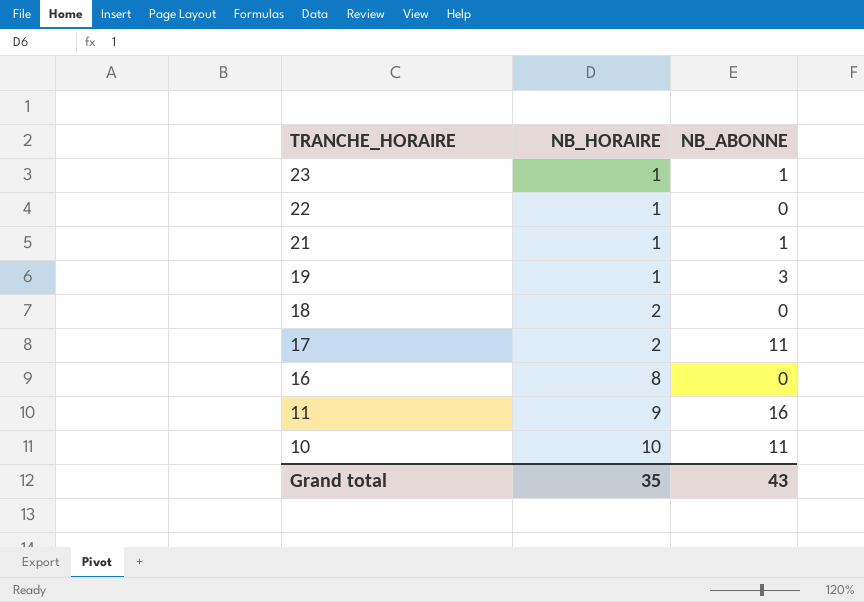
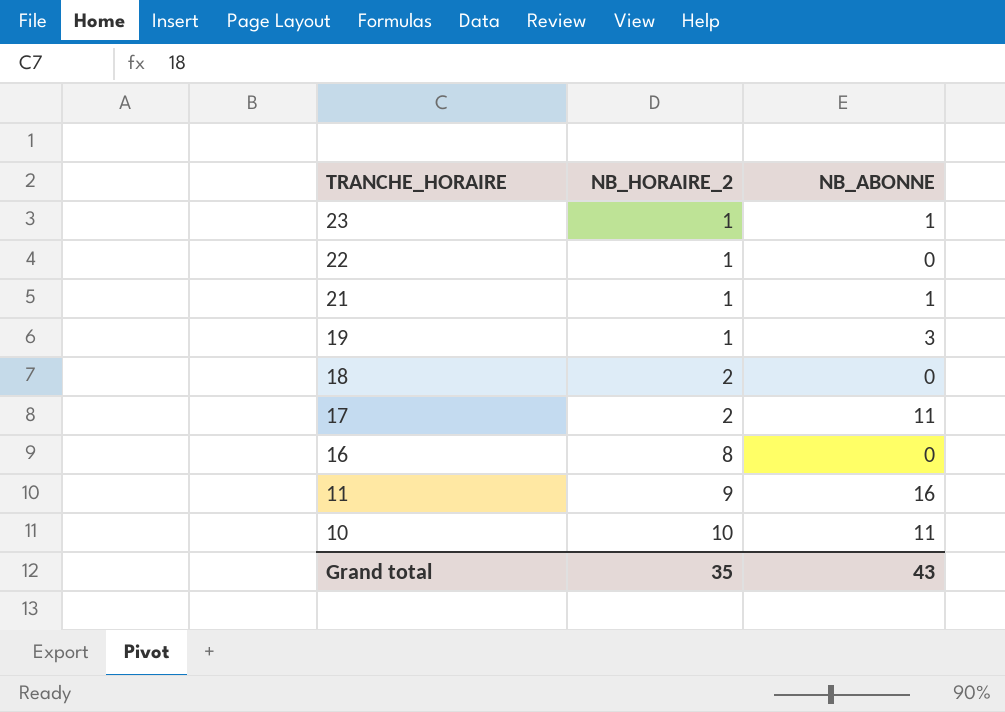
column name: NB_HORAIRE -> NB_HORAIRE_2

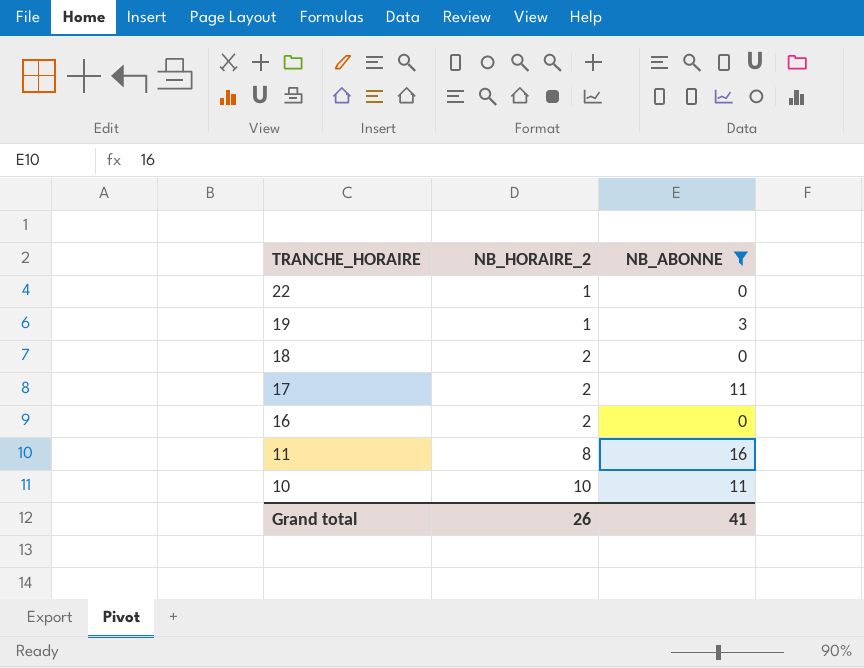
filter: none -> NB_ABONNE != 1
16 | NB_HORAIRE_2: 8 -> 2
11 | NB_HORAIRE_2: 9 -> 8
Grand total | NB_HORAIRE_2: 35 -> 26
Grand total | NB_ABONNE: 43 -> 41

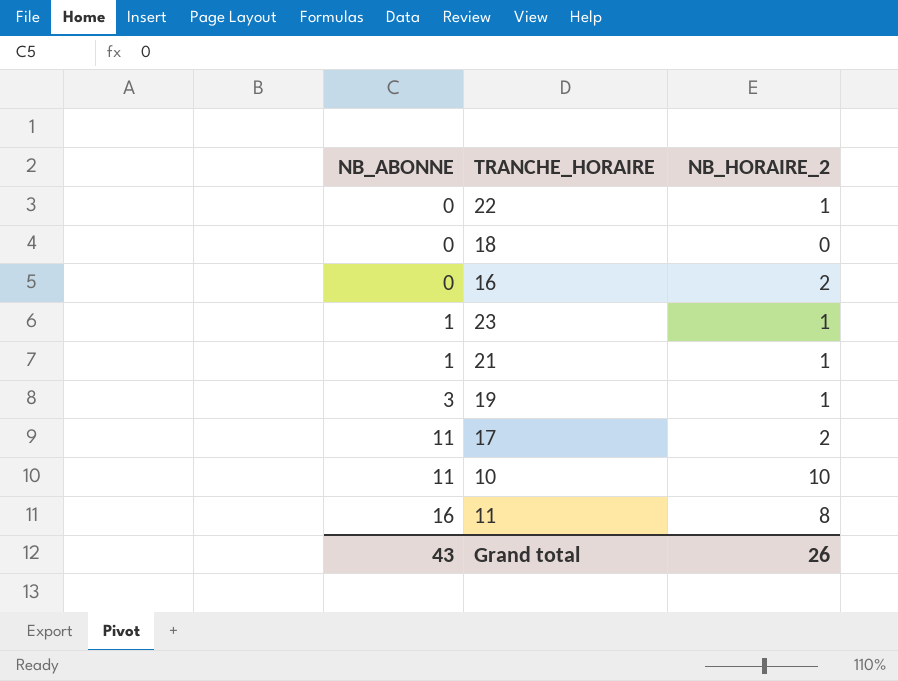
filter: NB_ABONNE != 1 -> none
row order: TRANCHE_HORAIRE descending -> NB_ABONNE ascending
column NB_ABONNE | position: 3 -> 1
18 | NB_HORAIRE_2: 2 -> 0
Grand total | NB_ABONNE: 41 -> 43

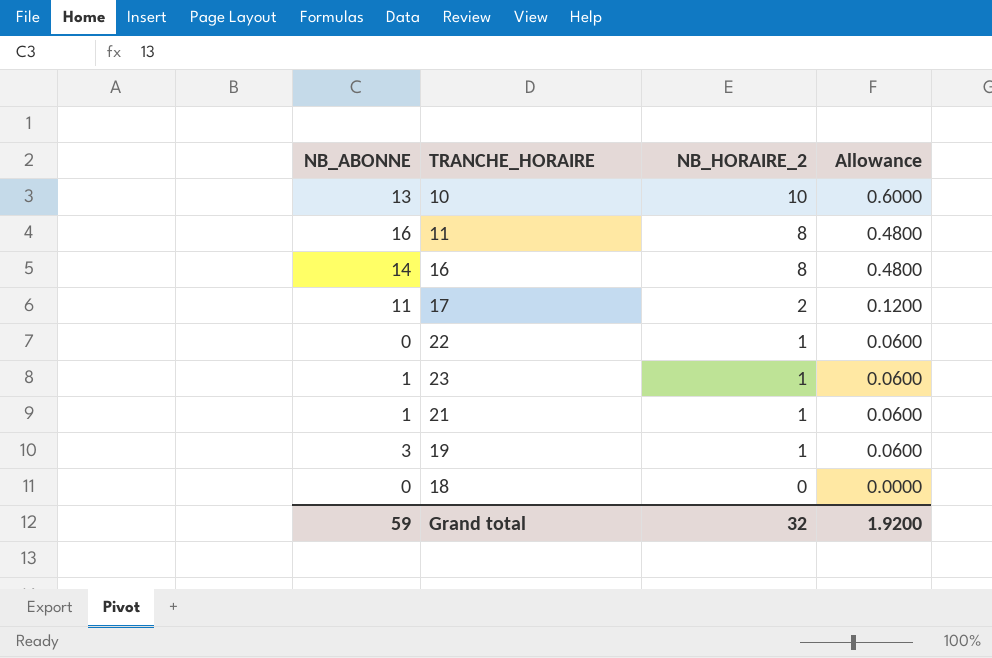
row order: NB_ABONNE ascending -> NB_HORAIRE_2 descending
column Allowance | formula: none -> [NB_HORAIRE_2] * 0.06
10 | NB_ABONNE: 11 -> 13
16 | NB_ABONNE: 0 -> 14
16 | NB_HORAIRE_2: 2 -> 8
Grand total | NB_ABONNE: 43 -> 59
Grand total | NB_HORAIRE_2: 26 -> 32

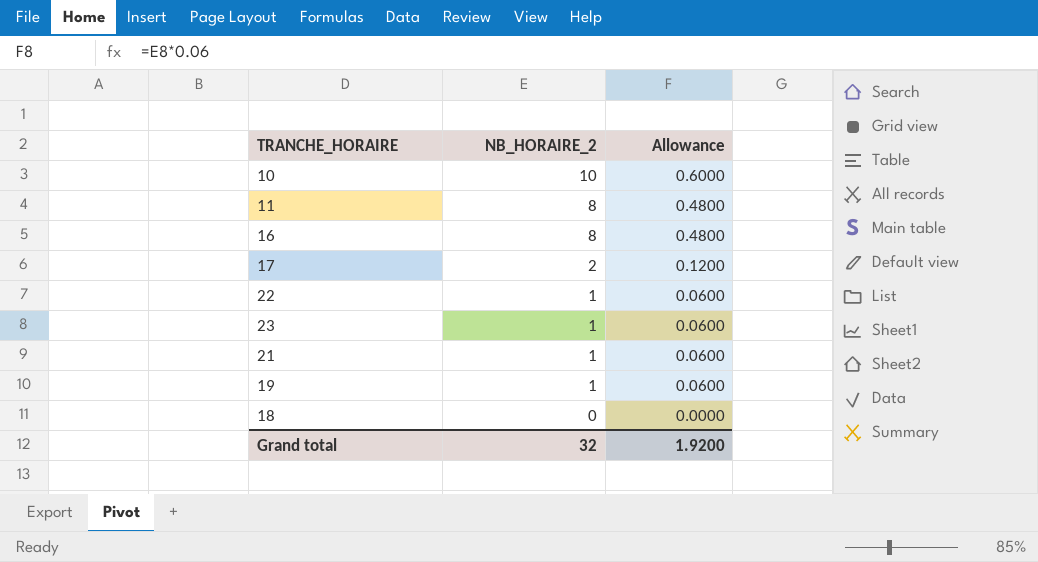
column NB_ABONNE | position: 1 -> none

